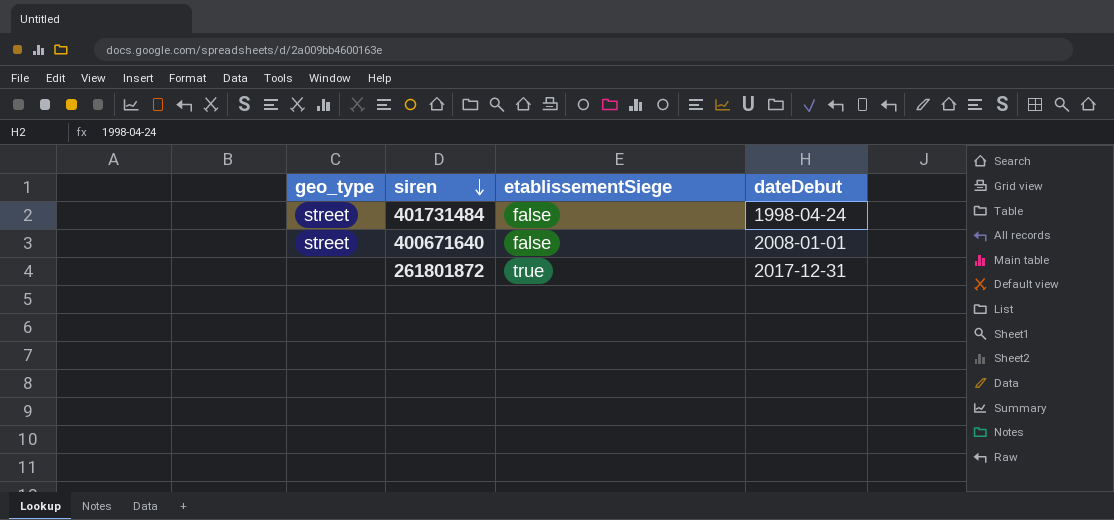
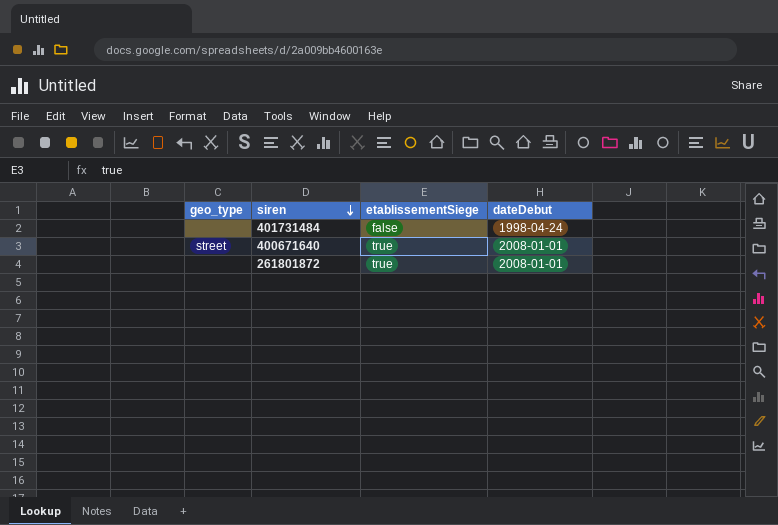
401731484 | geo_type: street -> none
400671640 | etablissementSiege: false -> true
261801872 | dateDebut: 2017-12-31 -> 2008-01-01

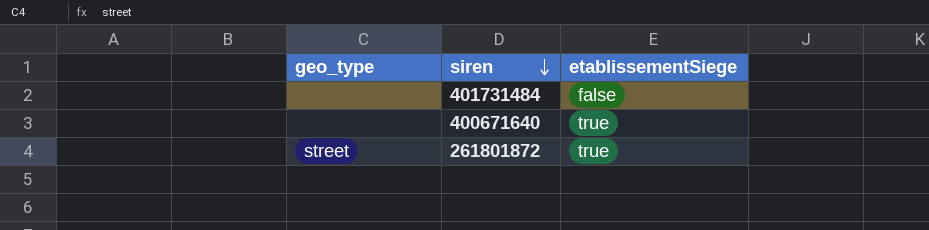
column dateDebut | position: 4 -> none
400671640 | geo_type: street -> none
261801872 | geo_type: none -> street

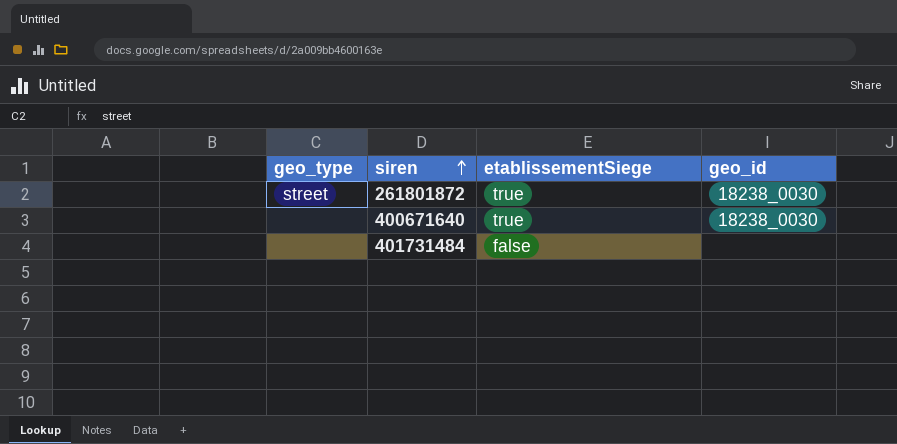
row order: siren descending -> siren ascending
column geo_id | position: none -> 4

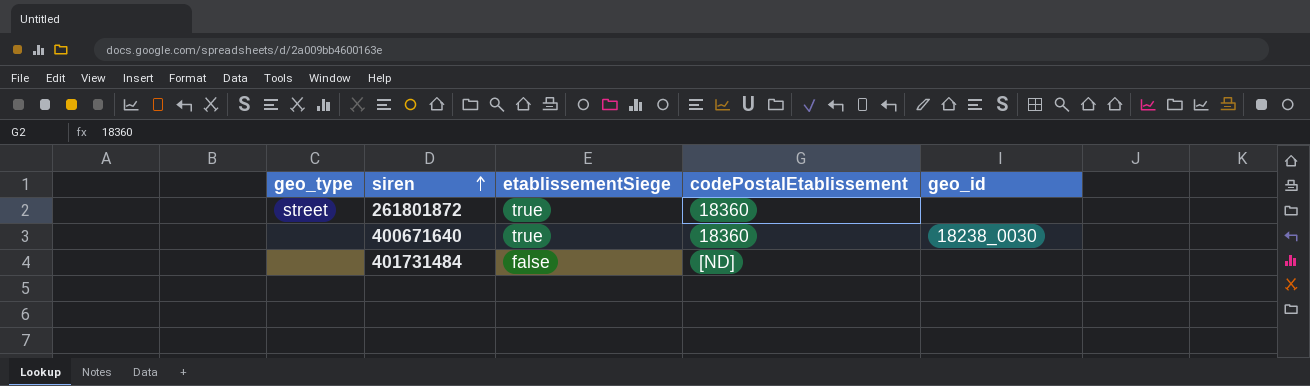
column codePostalEtablissement | position: none -> 4
261801872 | geo_id: 18238_0030 -> none

